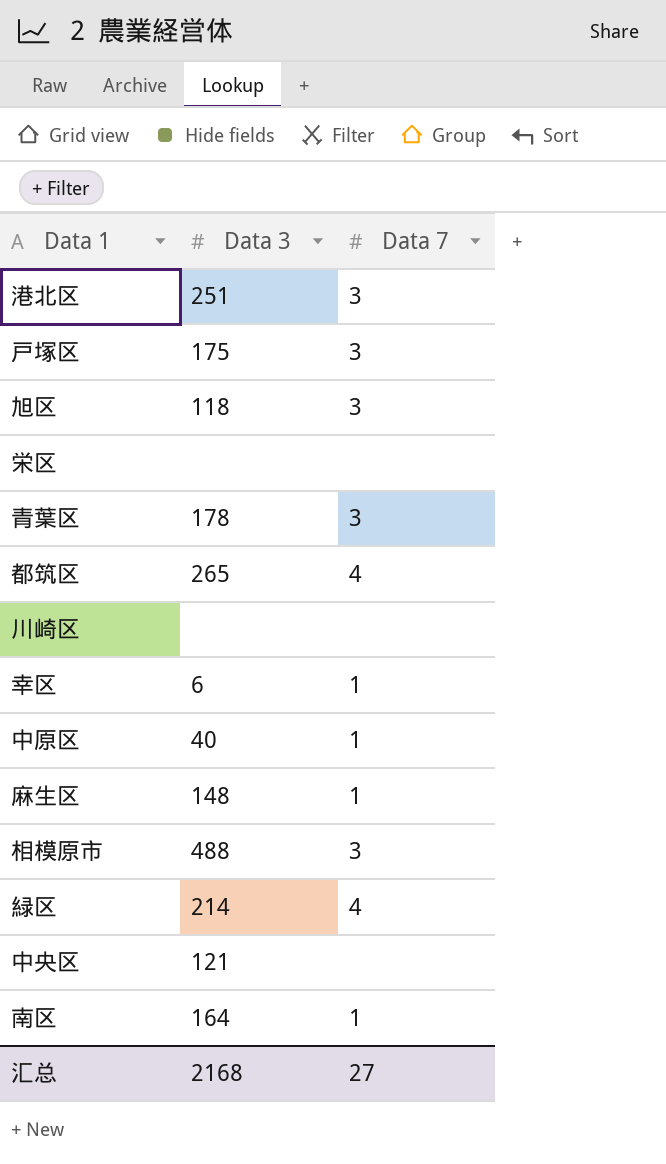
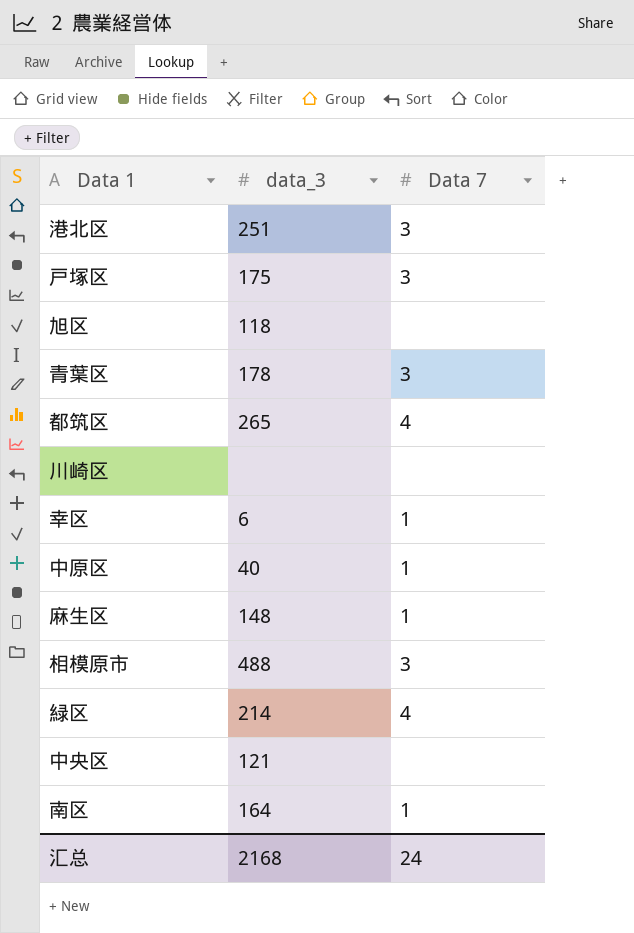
column name: Data 3 -> data_3
row 栄区: none | none -> none
旭区 | Data 7: 3 -> none
汇总 | Data 7: 27 -> 24

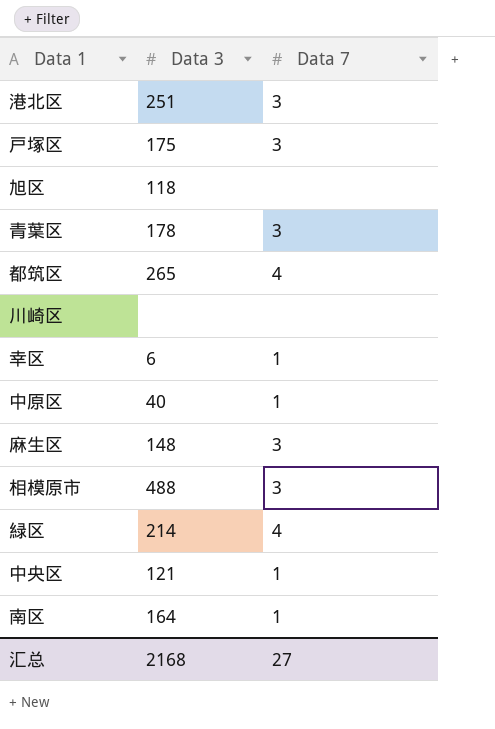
column name: data_3 -> Data 3
麻生区 | Data 7: 1 -> 3
中央区 | Data 7: none -> 1
汇总 | Data 7: 24 -> 27

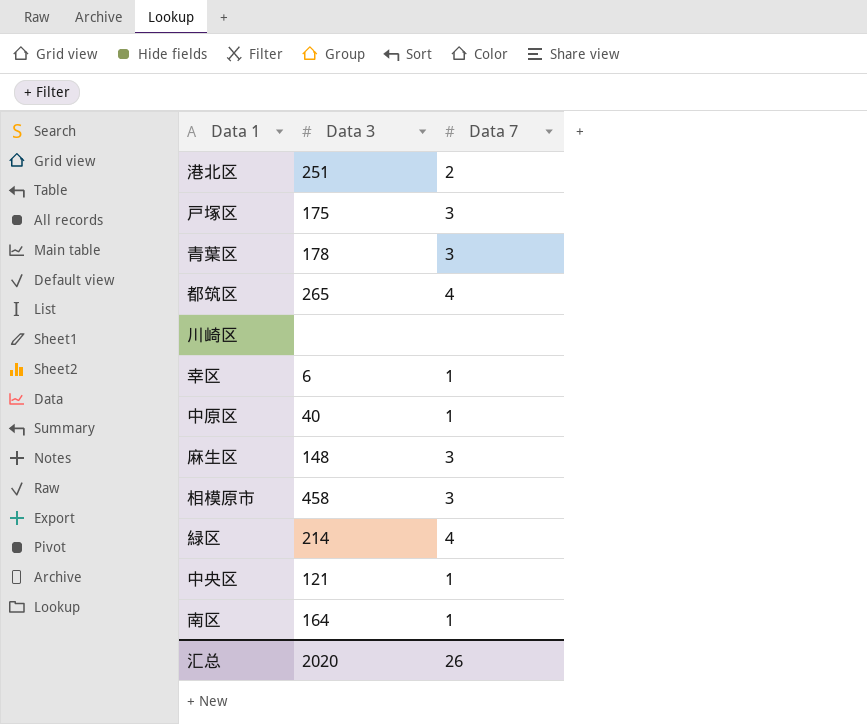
row 旭区: 118 | none -> none
港北区 | Data 7: 3 -> 2
相模原市 | Data 3: 488 -> 458
汇总 | Data 3: 2168 -> 2020
汇总 | Data 7: 27 -> 26

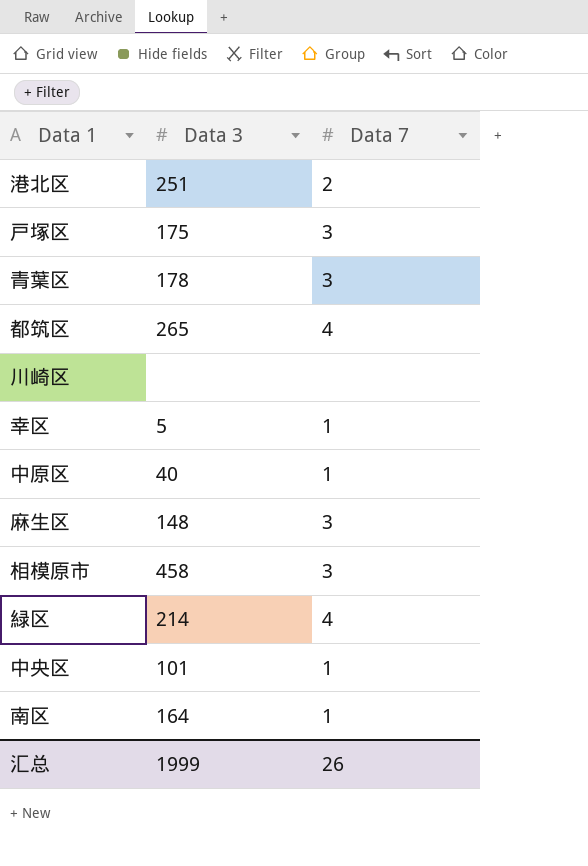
幸区 | Data 3: 6 -> 5
中央区 | Data 3: 121 -> 101
汇总 | Data 3: 2020 -> 1999

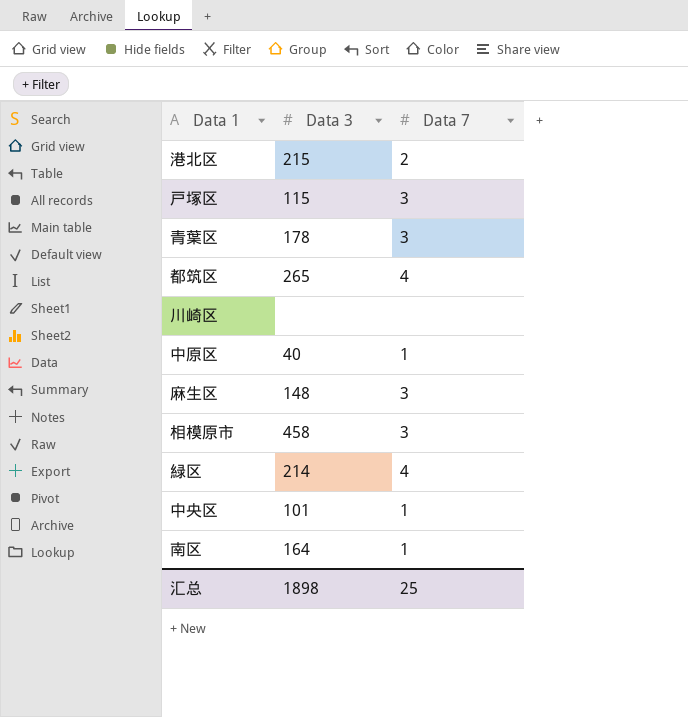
row 幸区: 5 | 1 -> none
港北区 | Data 3: 251 -> 215
戸塚区 | Data 3: 175 -> 115
汇总 | Data 3: 1999 -> 1898
汇总 | Data 7: 26 -> 25

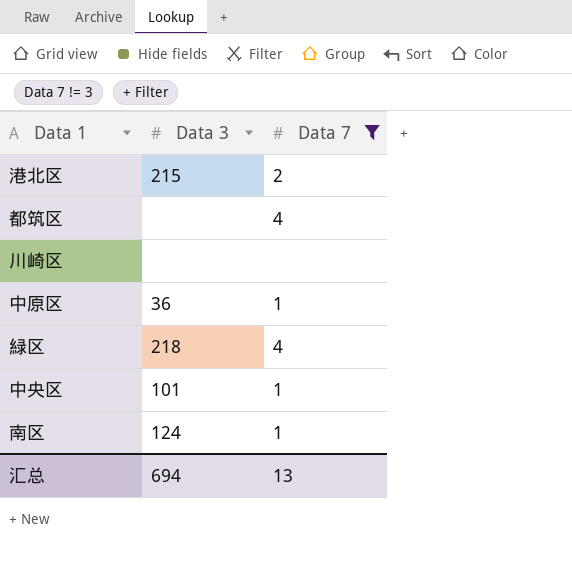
filter: none -> Data 7 != 3
都筑区 | Data 3: 265 -> none
中原区 | Data 3: 40 -> 36
緑区 | Data 3: 214 -> 218
南区 | Data 3: 164 -> 124
汇总 | Data 3: 1898 -> 694
汇总 | Data 7: 25 -> 13

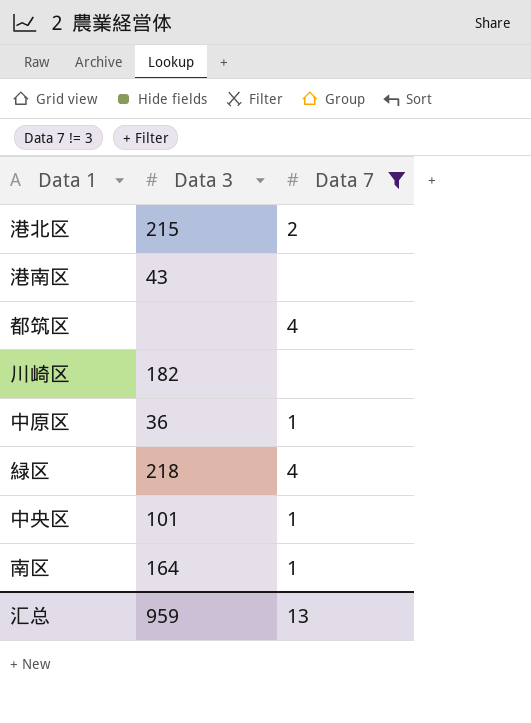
row 港南区: none -> 43 | none
川崎区 | Data 3: none -> 182
南区 | Data 3: 124 -> 164
汇总 | Data 3: 694 -> 959

